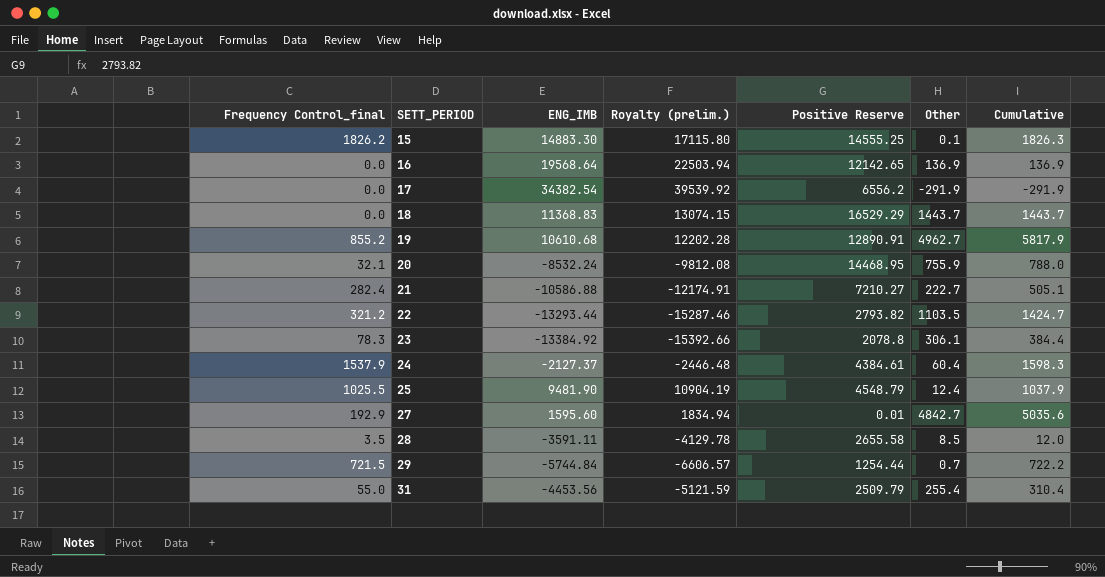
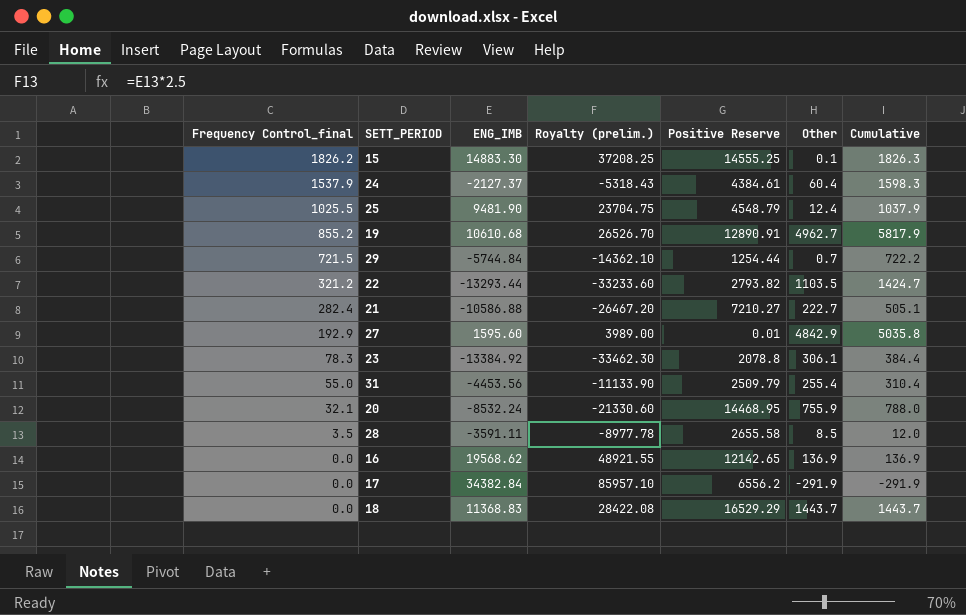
row order: SETT_PERIOD ascending -> Frequency Control_final descending
column Royalty (prelim.) | formula: [ENG_IMB] * 1.15 -> [ENG_IMB] * 2.5
27 | Other: 4842.7 -> 4842.9
27 | Cumulative: 5035.6 -> 5035.8
16 | ENG_IMB: 19568.64 -> 19568.62
17 | ENG_IMB: 34382.54 -> 34382.84

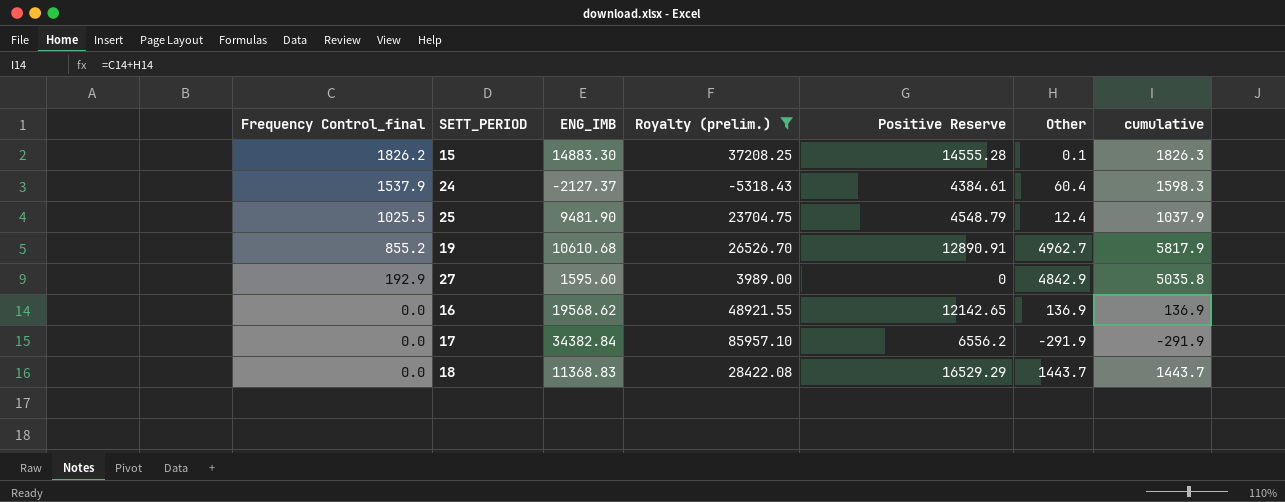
filter: none -> Royalty (prelim.) >= -5318.43
column name: Cumulative -> cumulative
15 | Positive Reserve: 14555.25 -> 14555.28
27 | Positive Reserve: 0.01 -> 0

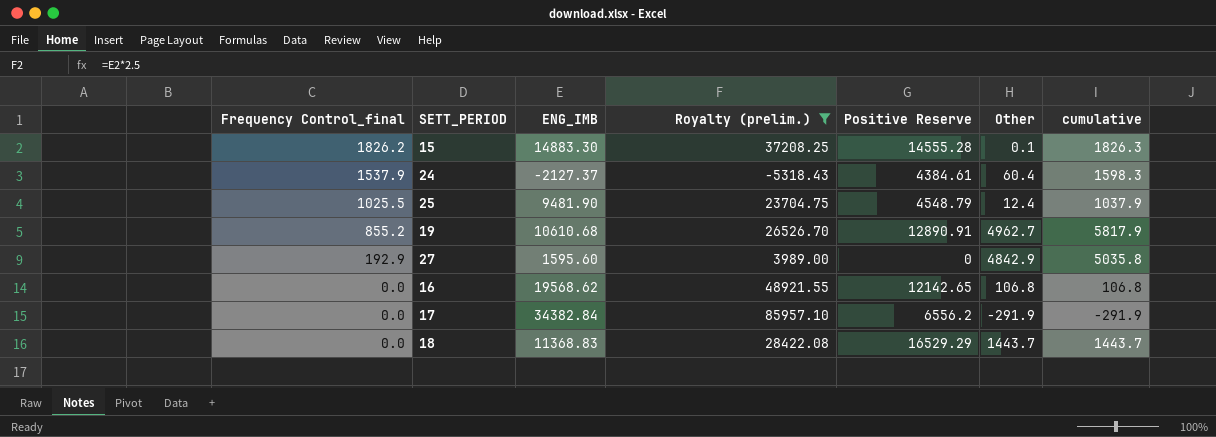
16 | Other: 136.9 -> 106.8
16 | cumulative: 136.9 -> 106.8

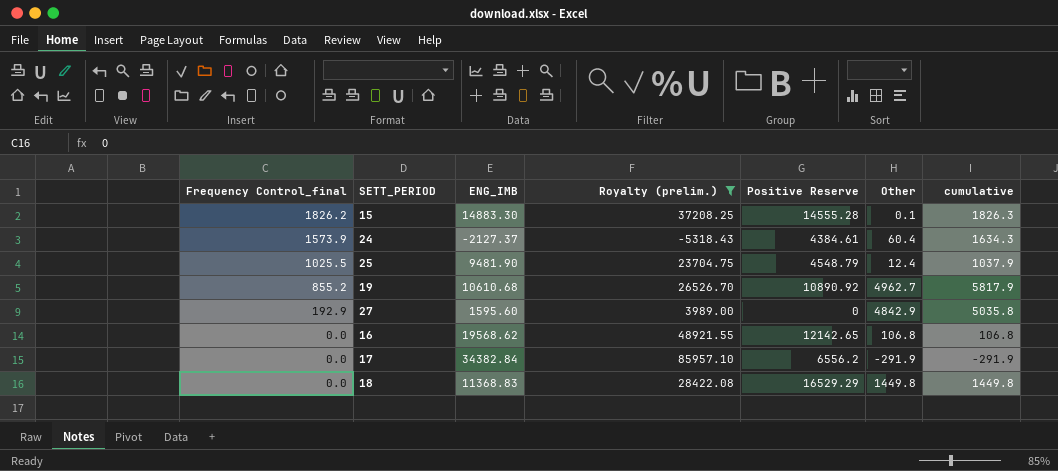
24 | Frequency Control_final: 1537.9 -> 1573.9
24 | cumulative: 1598.3 -> 1634.3
19 | Positive Reserve: 12890.91 -> 10890.92
18 | Other: 1443.7 -> 1449.8
18 | cumulative: 1443.7 -> 1449.8

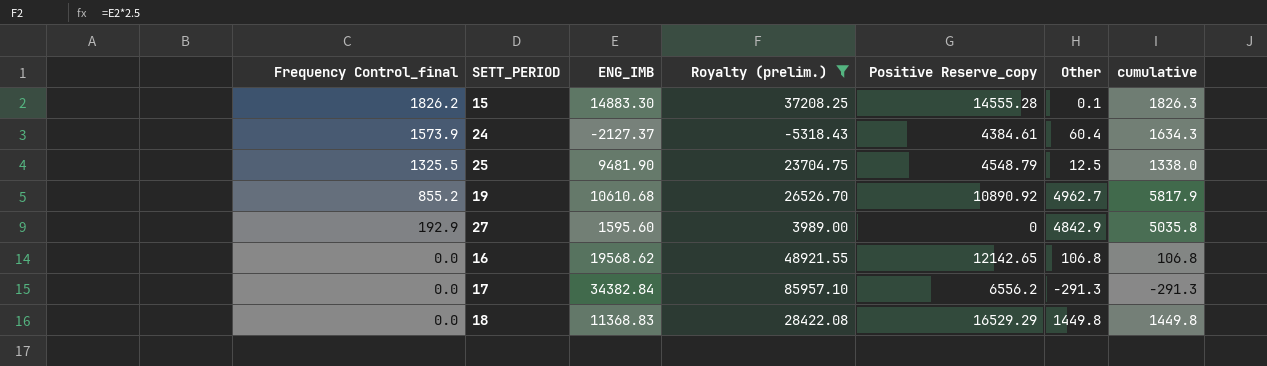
column name: Positive Reserve -> Positive Reserve_copy
25 | Frequency Control_final: 1025.5 -> 1325.5
25 | Other: 12.4 -> 12.5
25 | cumulative: 1037.9 -> 1338.0
17 | Other: -291.9 -> -291.3
17 | cumulative: -291.9 -> -291.3

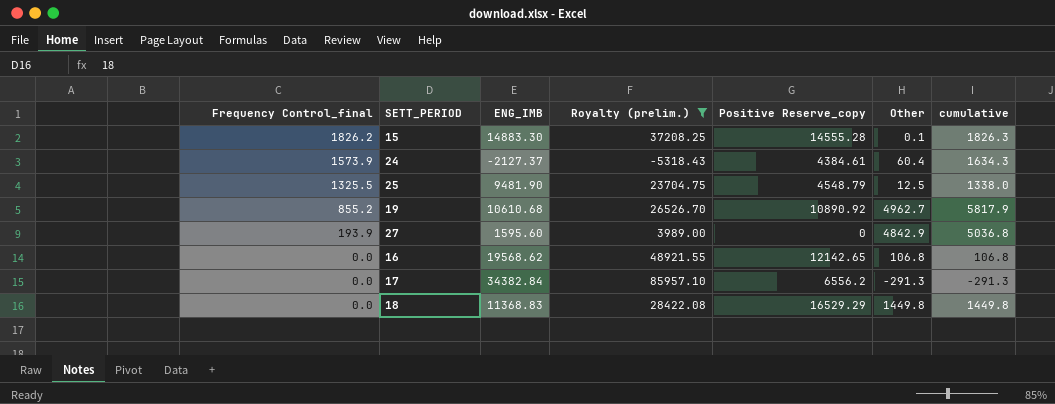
27 | Frequency Control_final: 192.9 -> 193.9
27 | cumulative: 5035.8 -> 5036.8

